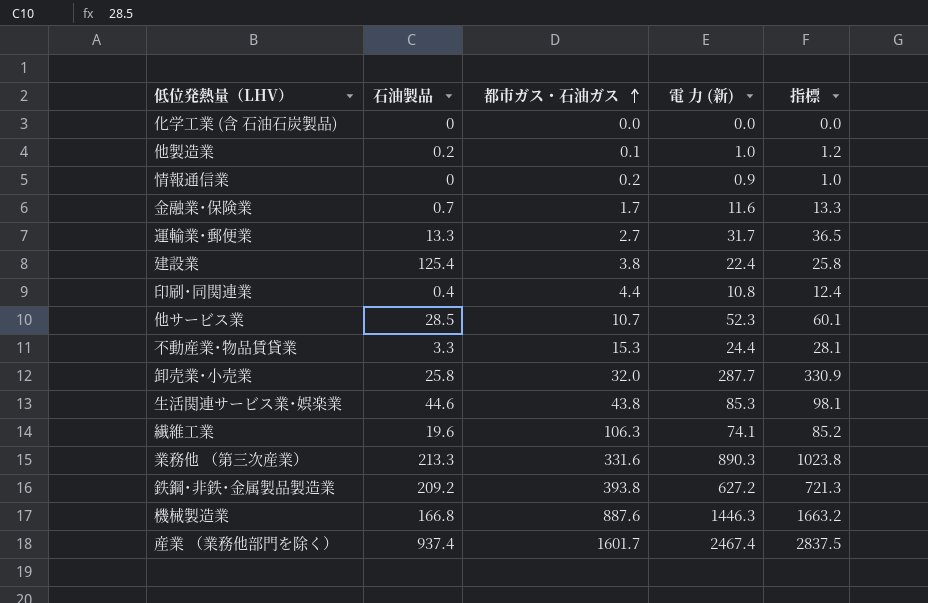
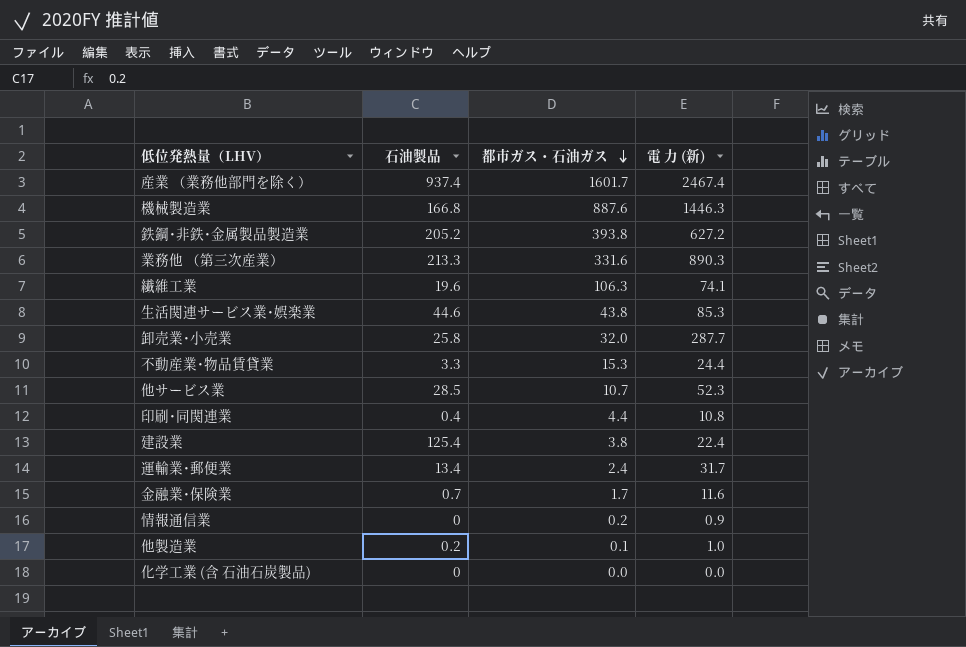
row order: 都市ガス・石油ガス ascending -> 都市ガス・石油ガス descending
column 指標 | formula: [電 力 (新)] * 1.15 -> none
鉄鋼･非鉄･金属製品製造業 | 石油製品: 209.2 -> 205.2
運輸業･郵便業 | 石油製品: 13.3 -> 13.4
運輸業･郵便業 | 都市ガス・石油ガス: 2.7 -> 2.4

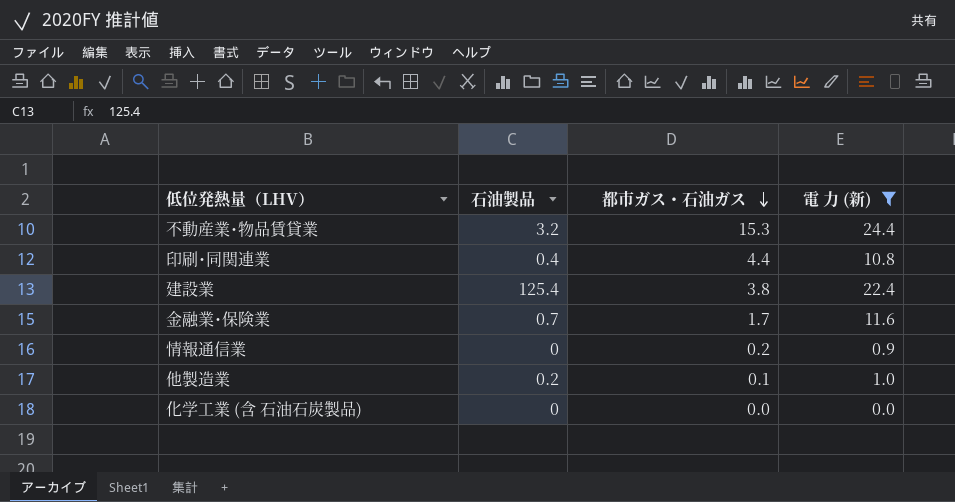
filter: none -> 電 力 (新) <= 24.4
不動産業･物品賃貸業 | 石油製品: 3.3 -> 3.2

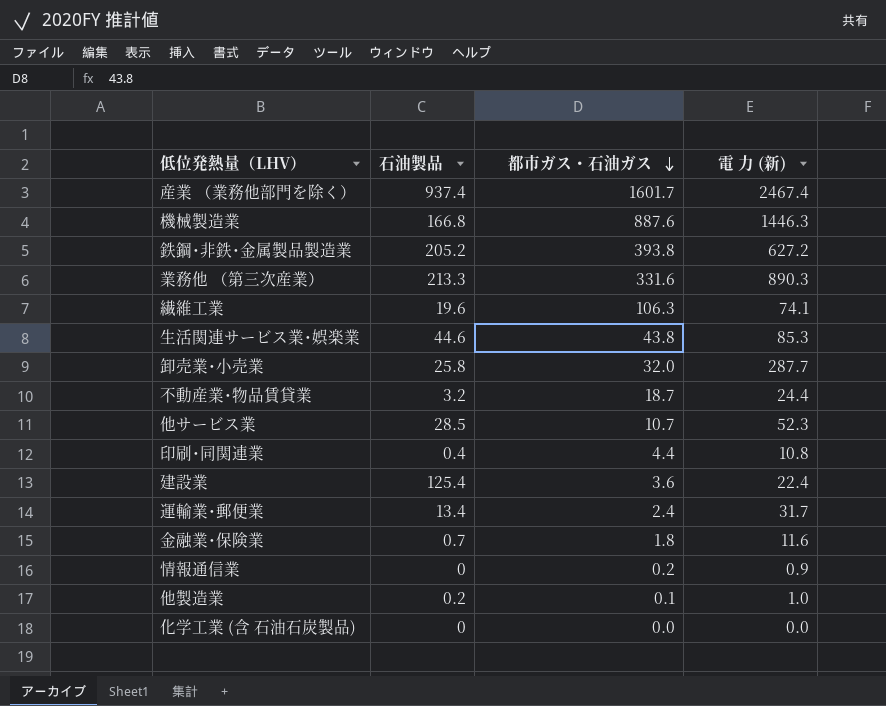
filter: 電 力 (新) <= 24.4 -> none
不動産業･物品賃貸業 | 都市ガス・石油ガス: 15.3 -> 18.7
建設業 | 都市ガス・石油ガス: 3.8 -> 3.6
金融業･保険業 | 都市ガス・石油ガス: 1.7 -> 1.8

